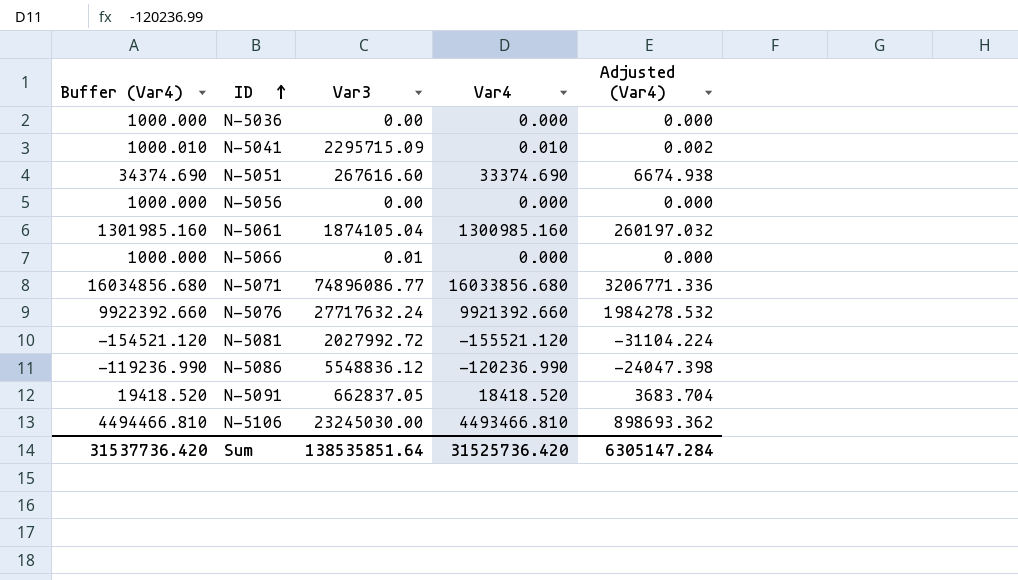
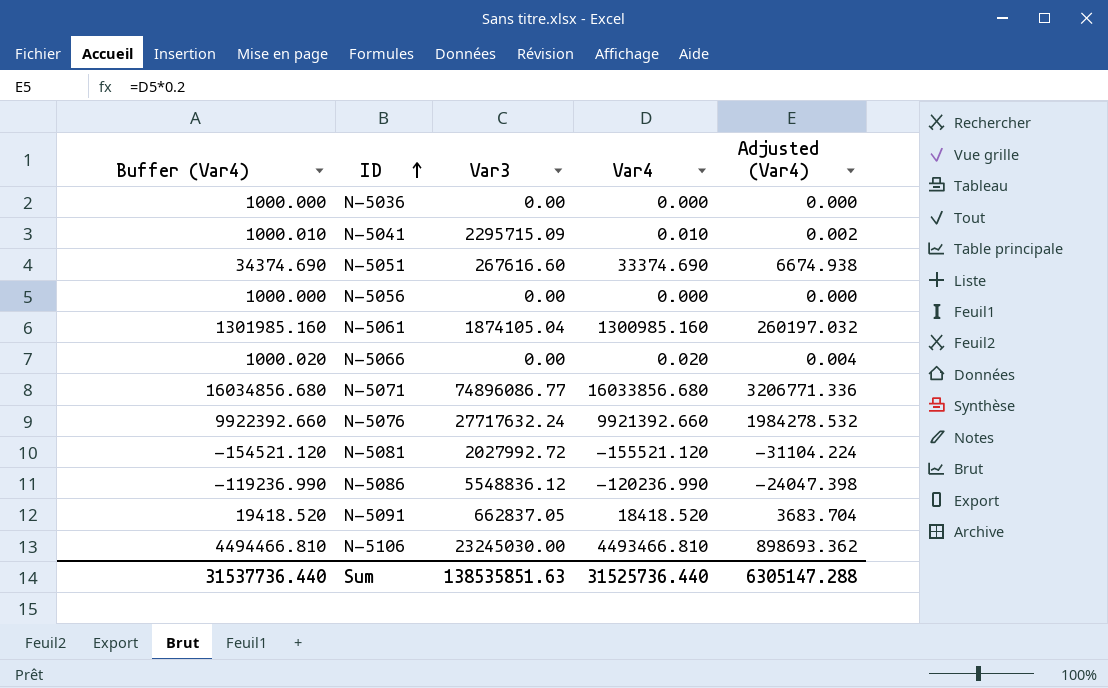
N-5066 | Buffer (Var4): 1000.000 -> 1000.020
N-5066 | Var3: 0.01 -> 0.00
N-5066 | Var4: 0.000 -> 0.020
N-5066 | Adjusted (Var4): 0.000 -> 0.004
Sum | Buffer (Var4): 31537736.420 -> 31537736.440
Sum | Var3: 138535851.64 -> 138535851.63
Sum | Var4: 31525736.420 -> 31525736.440
Sum | Adjusted (Var4): 6305147.284 -> 6305147.288

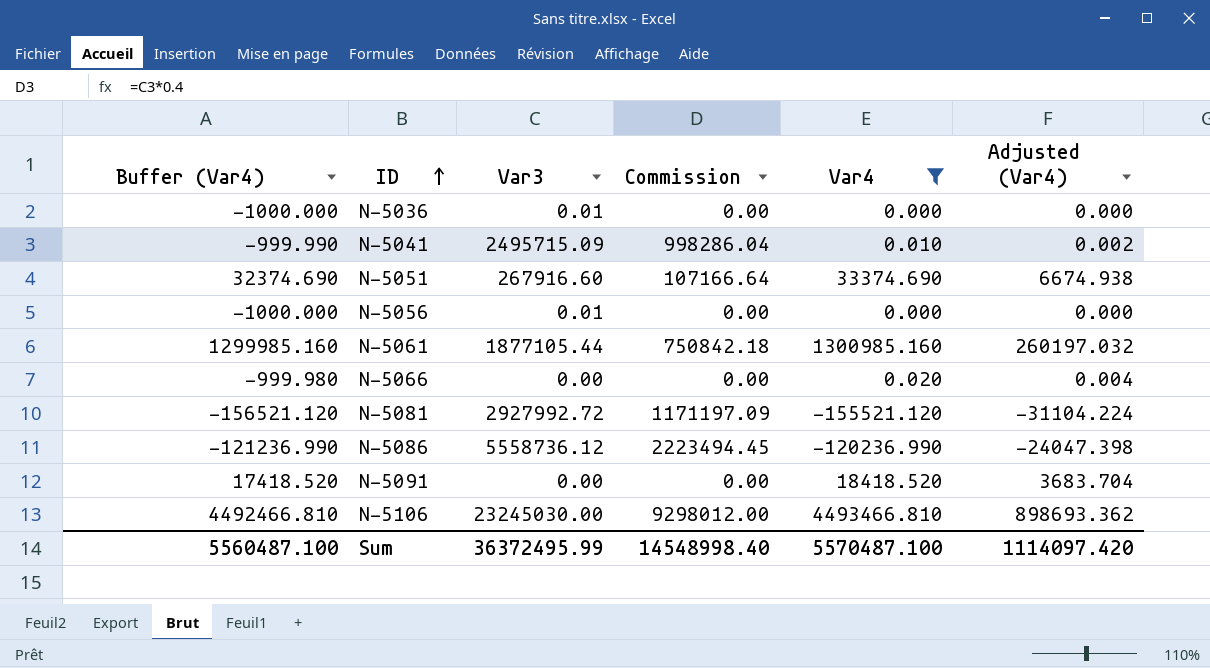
filter: none -> Var4 <= 4493466.810
column Buffer (Var4) | formula: [Var4] + 1000 -> [Var4] - 1000
column Commission | formula: none -> [Var3] * 0.4
N-5036 | Var3: 0.00 -> 0.01
N-5041 | Var3: 2295715.09 -> 2495715.09
N-5051 | Var3: 267616.60 -> 267916.60
N-5056 | Var3: 0.00 -> 0.01
N-5061 | Var3: 1874105.04 -> 1877105.44
N-5081 | Var3: 2027992.72 -> 2927992.72
N-5086 | Var3: 5548836.12 -> 5558736.12
N-5091 | Var3: 662837.05 -> 0.00
Sum | Buffer (Var4): 31537736.440 -> 5560487.100
Sum | Var3: 138535851.63 -> 36372495.99
Sum | Var4: 31525736.440 -> 5570487.100
Sum | Adjusted (Var4): 6305147.288 -> 1114097.420

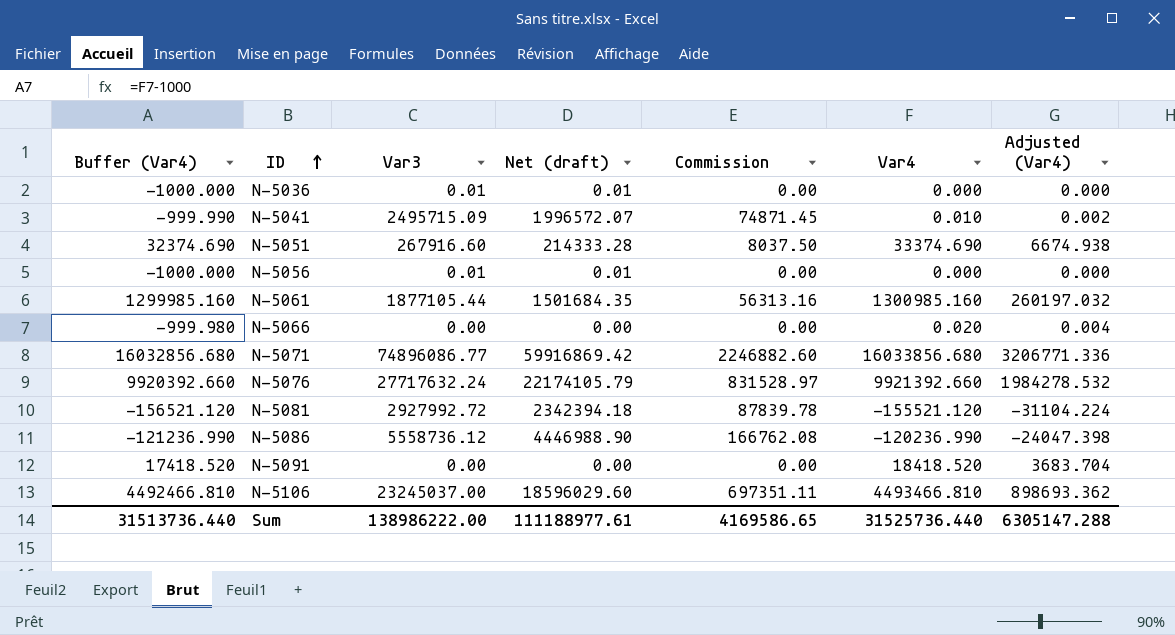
filter: Var4 <= 4493466.810 -> none
column Net (draft) | formula: none -> [Var3] * 0.8
column Commission | formula: [Var3] * 0.4 -> [Var3] * 0.03
N-5106 | Var3: 23245030.00 -> 23245037.00
Sum | Buffer (Var4): 5560487.100 -> 31513736.440
Sum | Var3: 36372495.99 -> 138986222.00
Sum | Commission: 14548998.40 -> 4169586.65
Sum | Var4: 5570487.100 -> 31525736.440
Sum | Adjusted (Var4): 1114097.420 -> 6305147.288

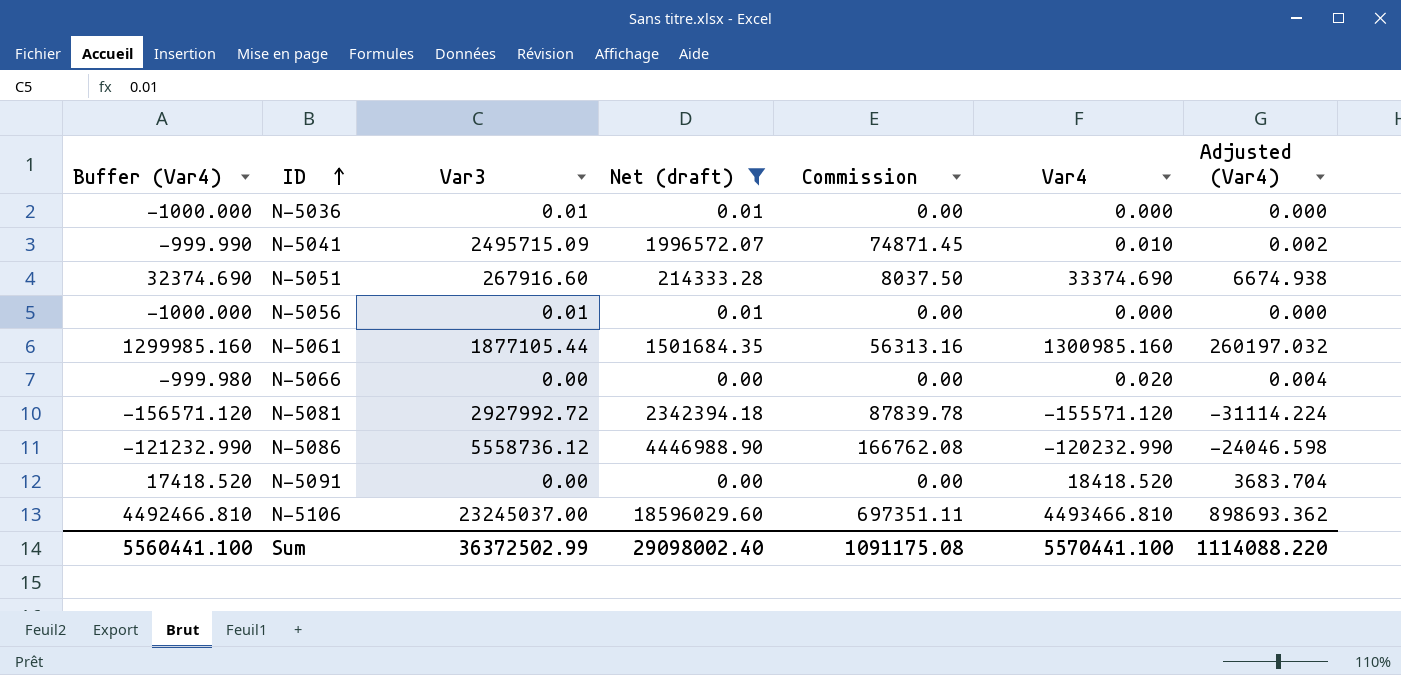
filter: none -> Net (draft) <= 18596029.60
N-5081 | Buffer (Var4): -156521.120 -> -156571.120
N-5081 | Var4: -155521.120 -> -155571.120
N-5081 | Adjusted (Var4): -31104.224 -> -31114.224
N-5086 | Buffer (Var4): -121236.990 -> -121232.990
N-5086 | Var4: -120236.990 -> -120232.990
N-5086 | Adjusted (Var4): -24047.398 -> -24046.598
Sum | Buffer (Var4): 31513736.440 -> 5560441.100
Sum | Var3: 138986222.00 -> 36372502.99
Sum | Net (draft): 111188977.61 -> 29098002.40
Sum | Commission: 4169586.65 -> 1091175.08
Sum | Var4: 31525736.440 -> 5570441.100
Sum | Adjusted (Var4): 6305147.288 -> 1114088.220

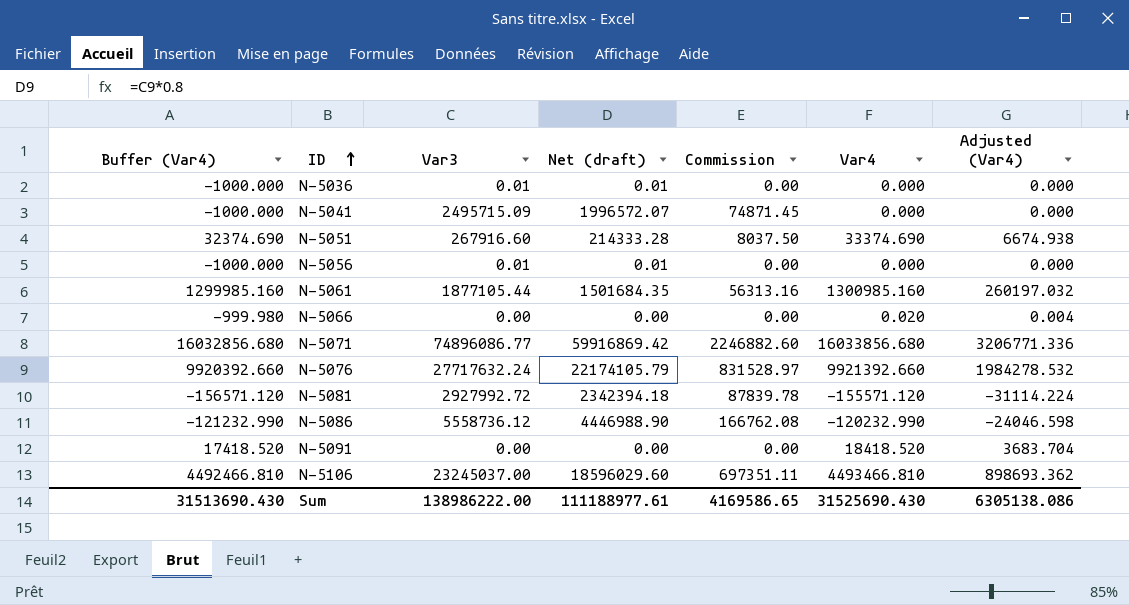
filter: Net (draft) <= 18596029.60 -> none
N-5041 | Buffer (Var4): -999.990 -> -1000.000
N-5041 | Var4: 0.010 -> 0.000
N-5041 | Adjusted (Var4): 0.002 -> 0.000
Sum | Buffer (Var4): 5560441.100 -> 31513690.430
Sum | Var3: 36372502.99 -> 138986222.00
Sum | Net (draft): 29098002.40 -> 111188977.61
Sum | Commission: 1091175.08 -> 4169586.65
Sum | Var4: 5570441.100 -> 31525690.430
Sum | Adjusted (Var4): 1114088.220 -> 6305138.086

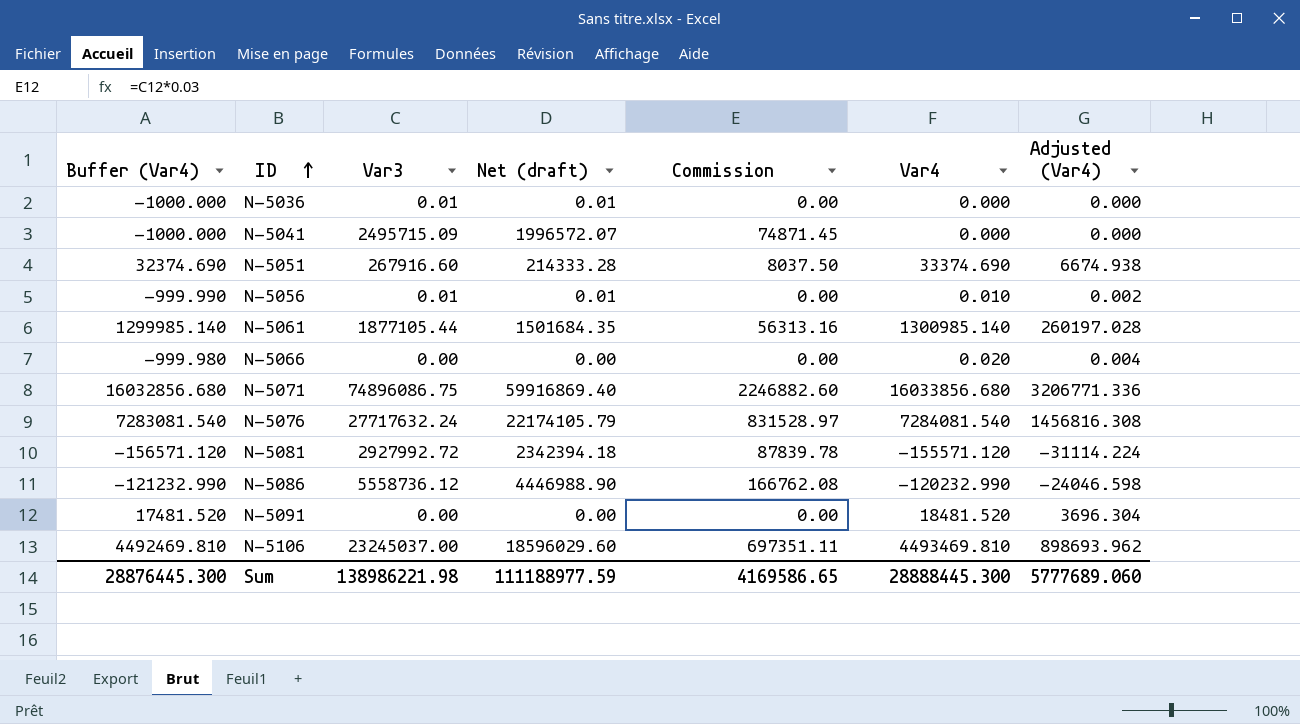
N-5056 | Buffer (Var4): -1000.000 -> -999.990
N-5056 | Var4: 0.000 -> 0.010
N-5056 | Adjusted (Var4): 0.000 -> 0.002
N-5061 | Buffer (Var4): 1299985.160 -> 1299985.140
N-5061 | Var4: 1300985.160 -> 1300985.140
N-5061 | Adjusted (Var4): 260197.032 -> 260197.028
N-5071 | Var3: 74896086.77 -> 74896086.75
N-5071 | Net (draft): 59916869.42 -> 59916869.40
N-5076 | Buffer (Var4): 9920392.660 -> 7283081.540
N-5076 | Var4: 9921392.660 -> 7284081.540
N-5076 | Adjusted (Var4): 1984278.532 -> 1456816.308
N-5091 | Buffer (Var4): 17418.520 -> 17481.520
N-5091 | Var4: 18418.520 -> 18481.520
N-5091 | Adjusted (Var4): 3683.704 -> 3696.304
N-5106 | Buffer (Var4): 4492466.810 -> 4492469.810
N-5106 | Var4: 4493466.810 -> 4493469.810
N-5106 | Adjusted (Var4): 898693.362 -> 898693.962
Sum | Buffer (Var4): 31513690.430 -> 28876445.300
Sum | Var3: 138986222.00 -> 138986221.98
Sum | Net (draft): 111188977.61 -> 111188977.59
Sum | Var4: 31525690.430 -> 28888445.300
Sum | Adjusted (Var4): 6305138.086 -> 5777689.060

